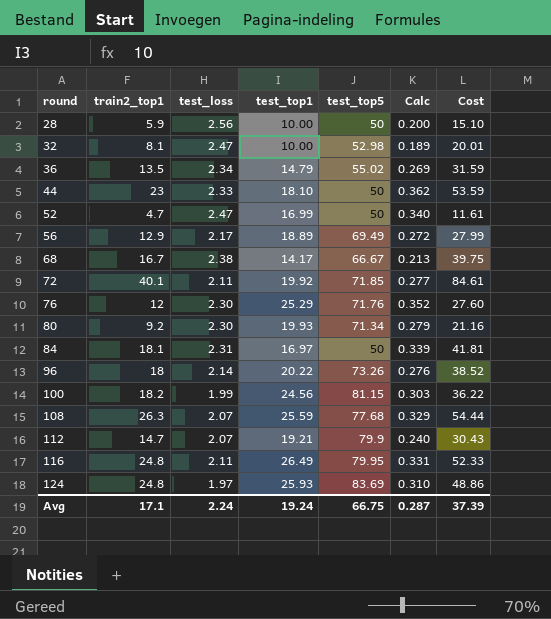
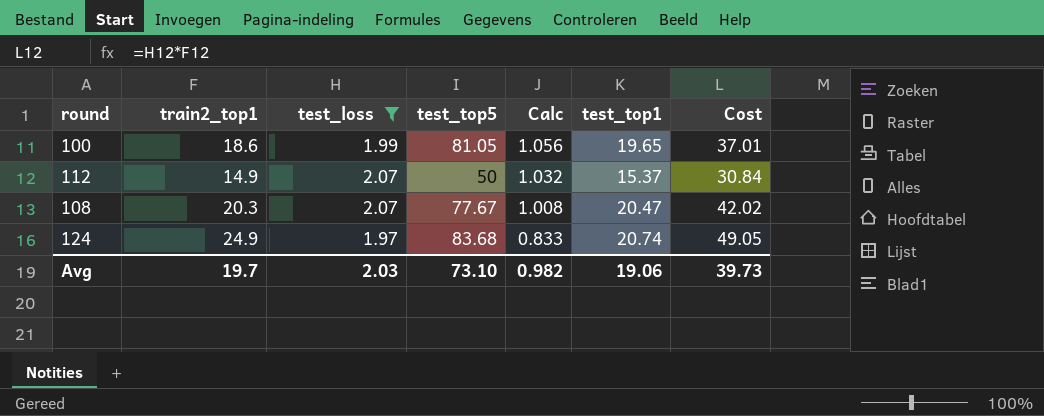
filter: none -> test_loss <= 2.07
row order: round ascending -> Calc descending
column Calc | formula: [test_top1] / [test_top5] -> [test_top1] / [train2_top1]
column test_top1 | position: 4 -> 6
100 | train2_top1: 18.2 -> 18.6
100 | test_top5: 81.15 -> 81.05
100 | test_top1: 24.56 -> 19.65
100 | Cost: 36.22 -> 37.01
112 | train2_top1: 14.7 -> 14.9
112 | test_top5: 79.9 -> 50
112 | test_top1: 19.21 -> 15.37
112 | Cost: 30.43 -> 30.84
108 | train2_top1: 26.3 -> 20.3
108 | test_top5: 77.68 -> 77.67
108 | test_top1: 25.59 -> 20.47
108 | Cost: 54.44 -> 42.02
124 | train2_top1: 24.8 -> 24.9
124 | test_top5: 83.69 -> 83.68
124 | test_top1: 25.93 -> 20.74
124 | Cost: 48.86 -> 49.05
Avg | train2_top1: 17.1 -> 19.7
Avg | test_loss: 2.24 -> 2.03
Avg | test_top5: 66.75 -> 73.10
Avg | Calc: 0.287 -> 0.982
Avg | test_top1: 19.24 -> 19.06
Avg | Cost: 37.39 -> 39.73

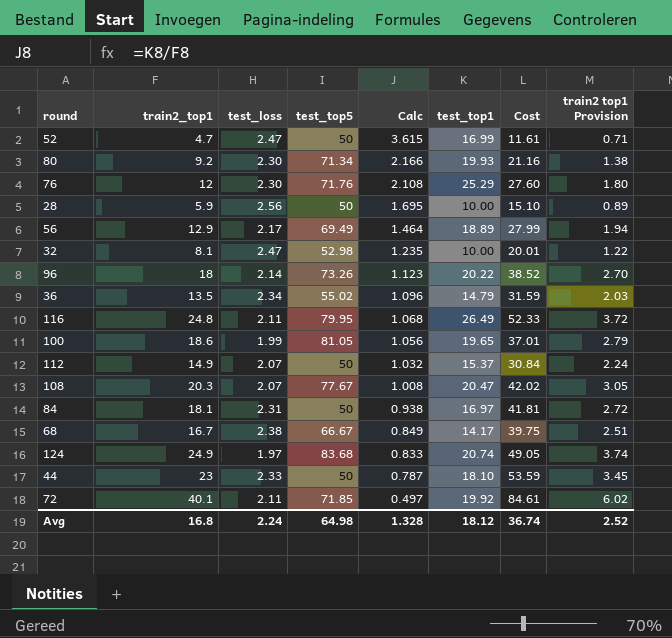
filter: test_loss <= 2.07 -> none
column train2 top1 Provision | formula: none -> [train2_top1] * 0.15
Avg | train2_top1: 19.7 -> 16.8
Avg | test_loss: 2.03 -> 2.24
Avg | test_top5: 73.10 -> 64.98
Avg | Calc: 0.982 -> 1.328
Avg | test_top1: 19.06 -> 18.12
Avg | Cost: 39.73 -> 36.74

